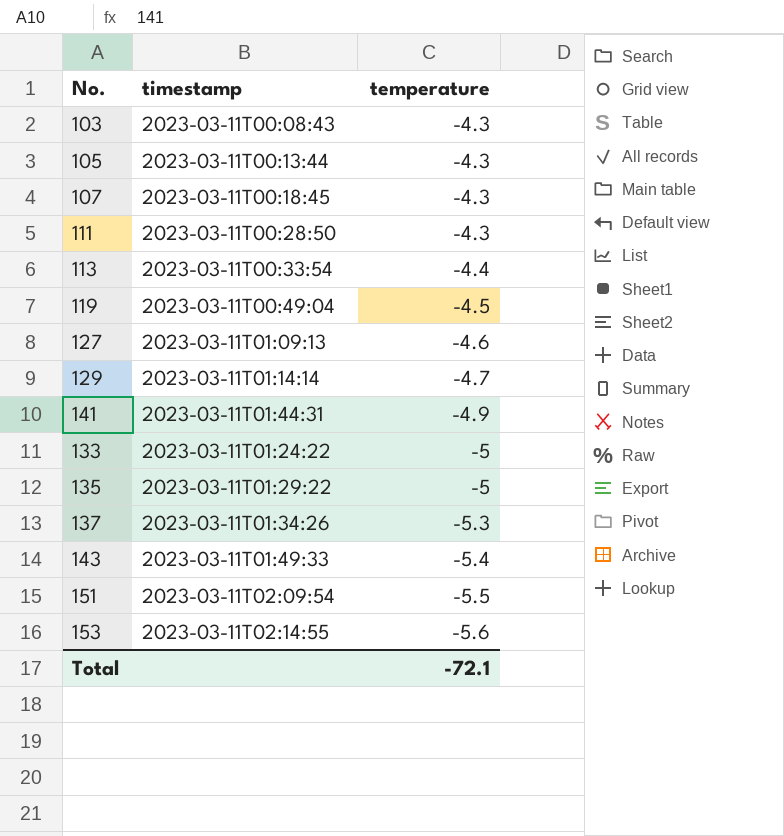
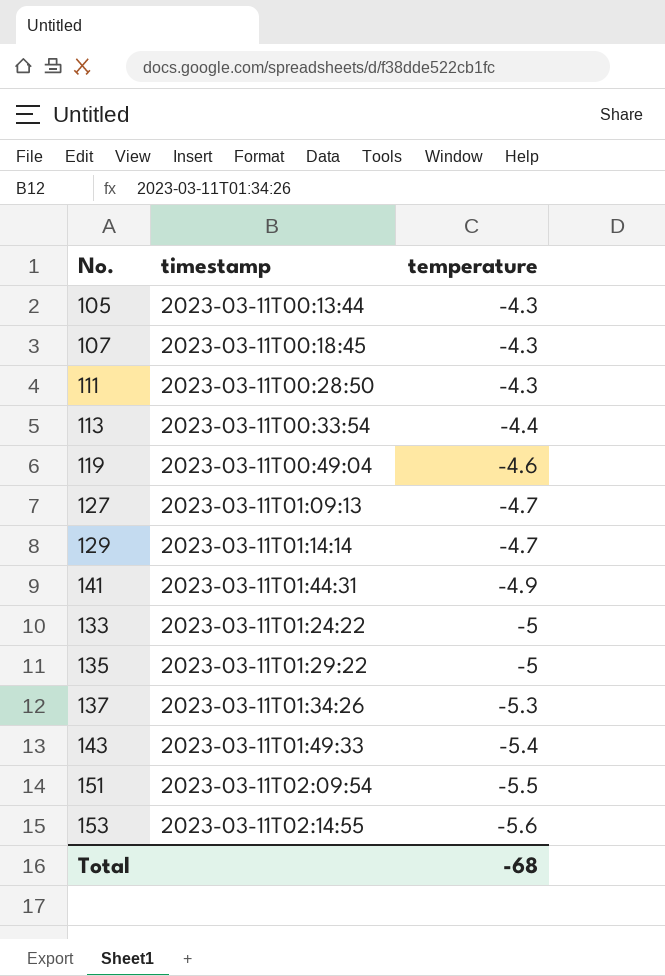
row 103: 2023-03-11T00:08:43 | -4.3 -> none
119 | temperature: -4.5 -> -4.6
127 | temperature: -4.6 -> -4.7
Total | temperature: -72.1 -> -68

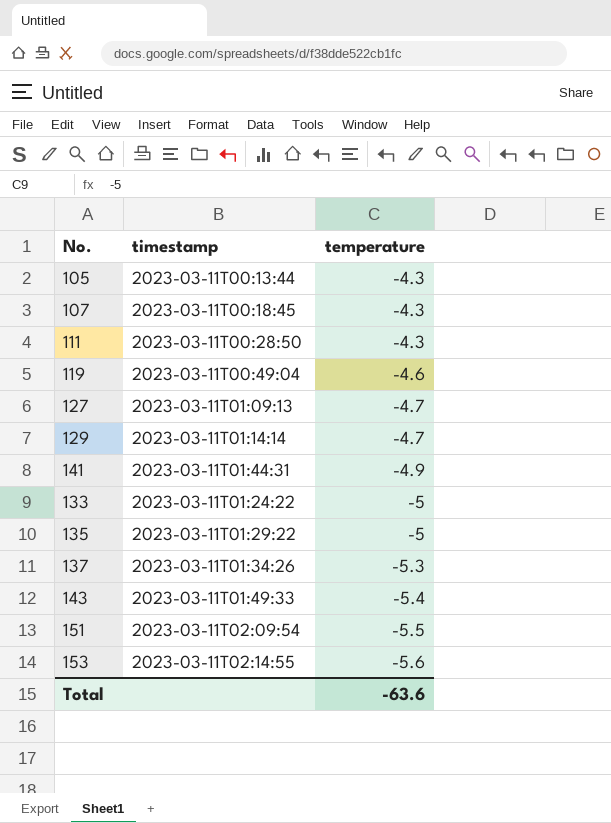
row 113: 2023-03-11T00:33:54 | -4.4 -> none
Total | temperature: -68 -> -63.6

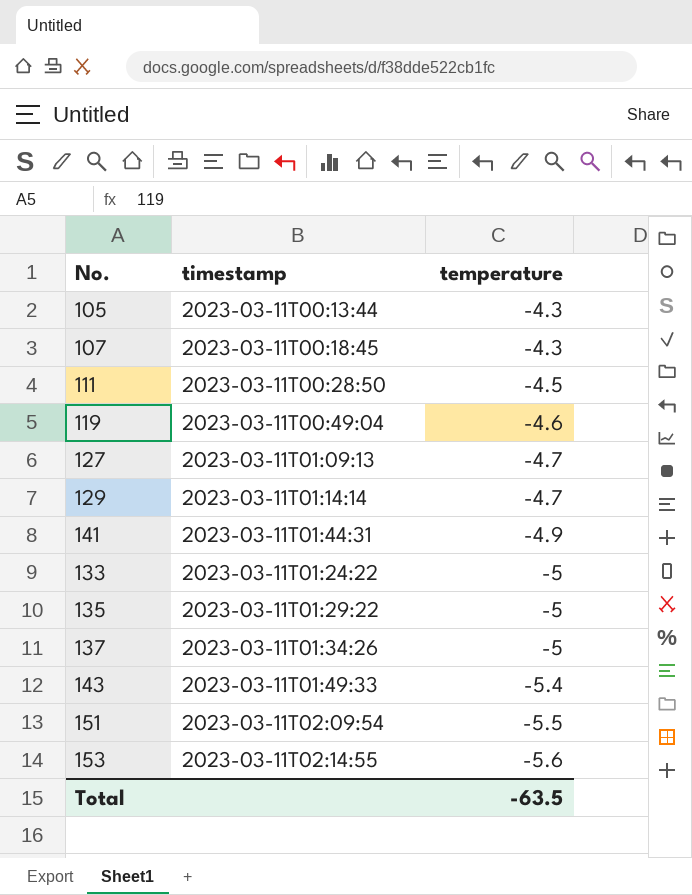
111 | temperature: -4.3 -> -4.5
137 | temperature: -5.3 -> -5
Total | temperature: -63.6 -> -63.5

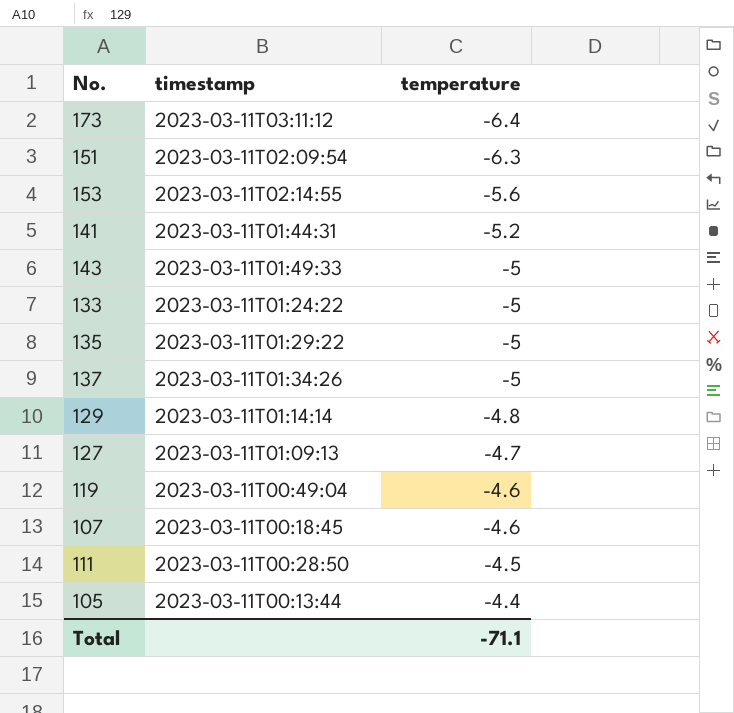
row order: temperature descending -> temperature ascending
row 173: none -> 2023-03-11T03:11:12 | -6.4
151 | temperature: -5.5 -> -6.3
141 | temperature: -4.9 -> -5.2
143 | temperature: -5.4 -> -5
129 | temperature: -4.7 -> -4.8
107 | temperature: -4.3 -> -4.6
105 | temperature: -4.3 -> -4.4
Total | temperature: -63.5 -> -71.1

